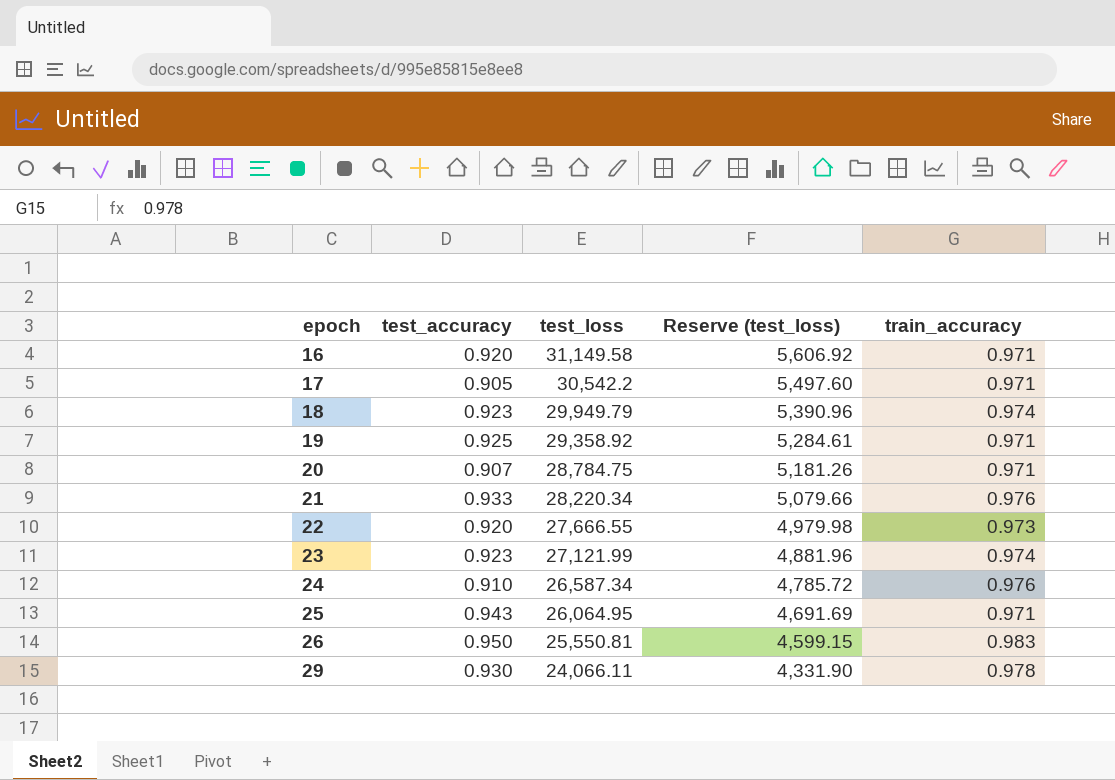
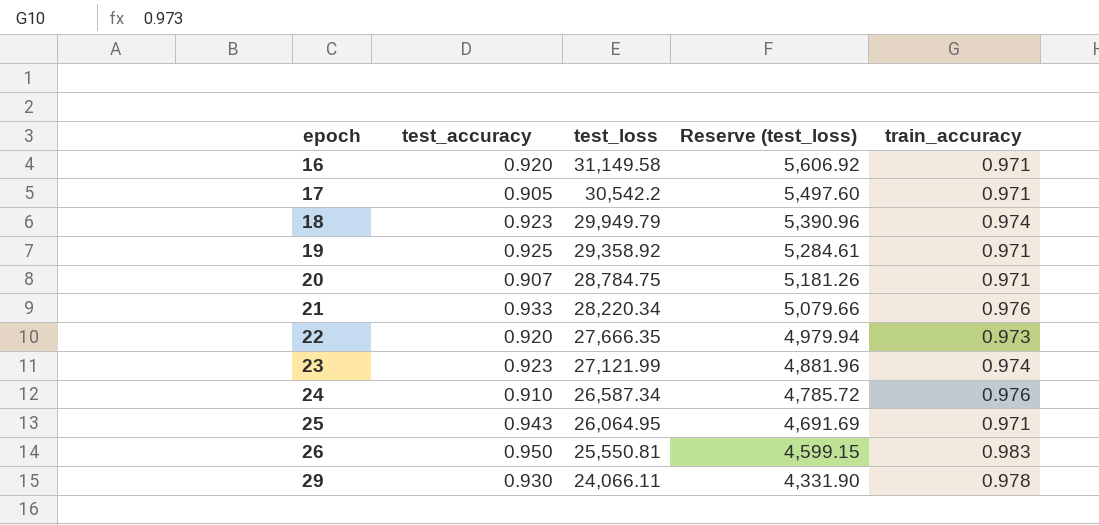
22 | test_loss: 27,666.55 -> 27,666.35
22 | Reserve (test_loss): 4,979.98 -> 4,979.94

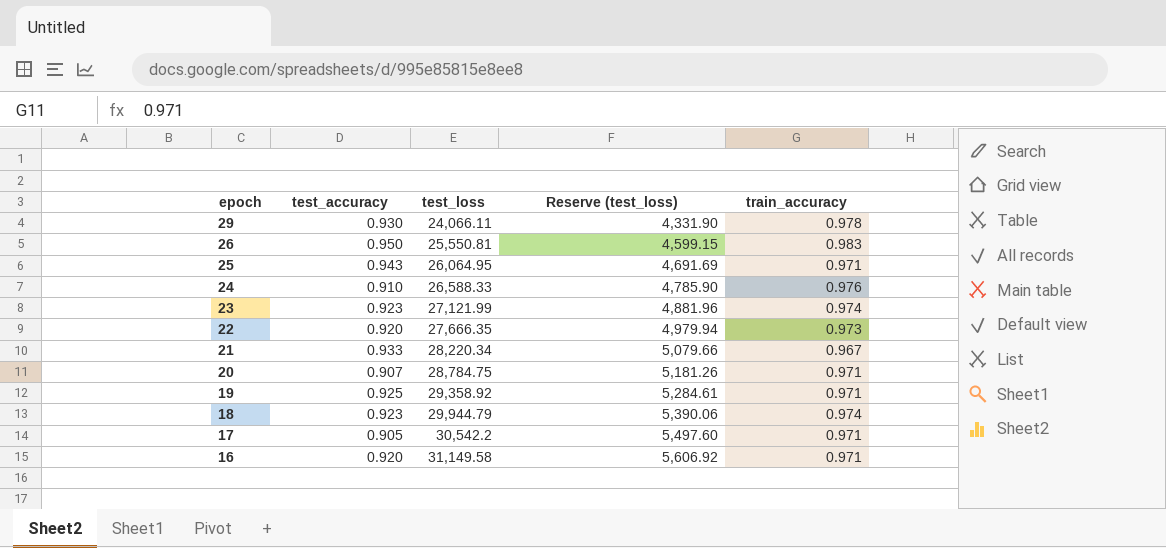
row order: epoch ascending -> epoch descending
24 | test_loss: 26,587.34 -> 26,588.33
24 | Reserve (test_loss): 4,785.72 -> 4,785.90
21 | train_accuracy: 0.976 -> 0.967
18 | test_loss: 29,949.79 -> 29,944.79
18 | Reserve (test_loss): 5,390.96 -> 5,390.06

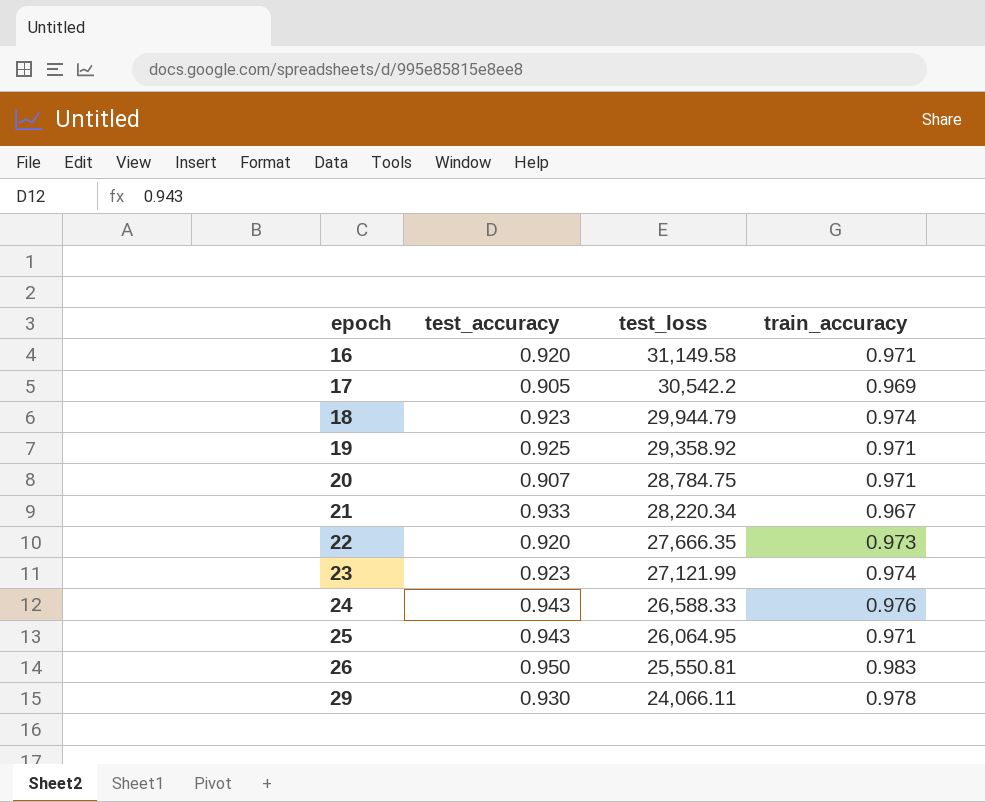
row order: epoch descending -> epoch ascending
column Reserve (test_loss) | formula: [test_loss] * 0.18 -> none
17 | train_accuracy: 0.971 -> 0.969
24 | test_accuracy: 0.910 -> 0.943

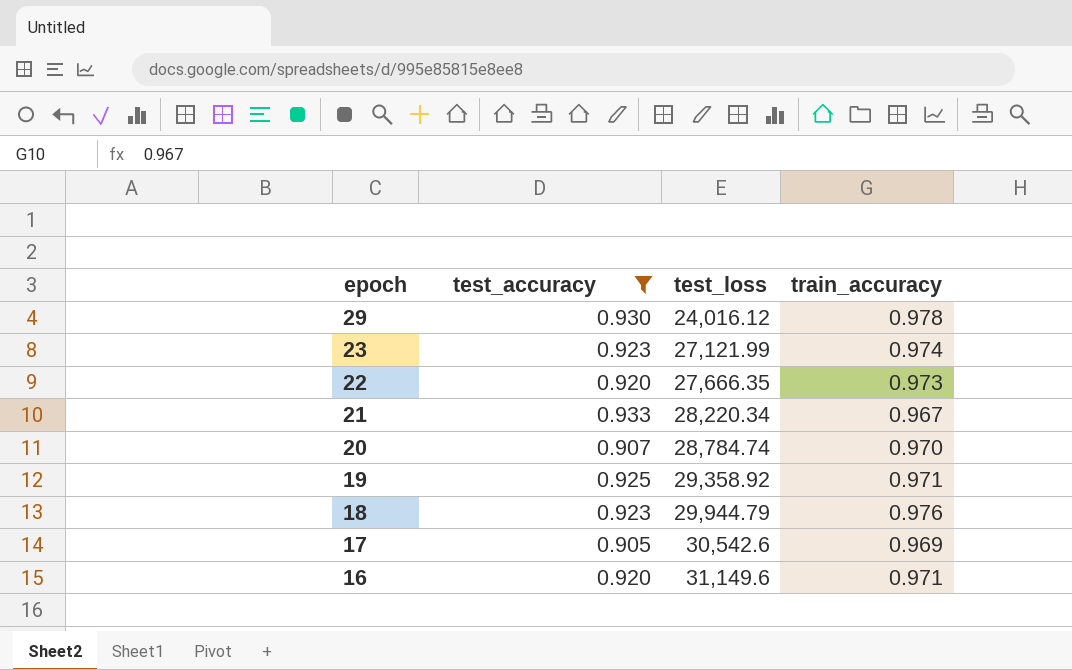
filter: none -> test_accuracy <= 0.933
row order: epoch ascending -> epoch descending
29 | test_loss: 24,066.11 -> 24,016.12
20 | test_loss: 28,784.75 -> 28,784.74
20 | train_accuracy: 0.971 -> 0.970
18 | train_accuracy: 0.974 -> 0.976
17 | test_loss: 30,542.2 -> 30,542.6
16 | test_loss: 31,149.58 -> 31,149.6

